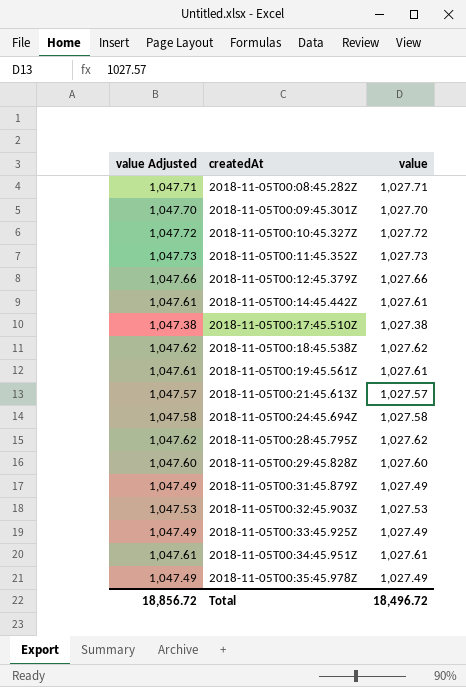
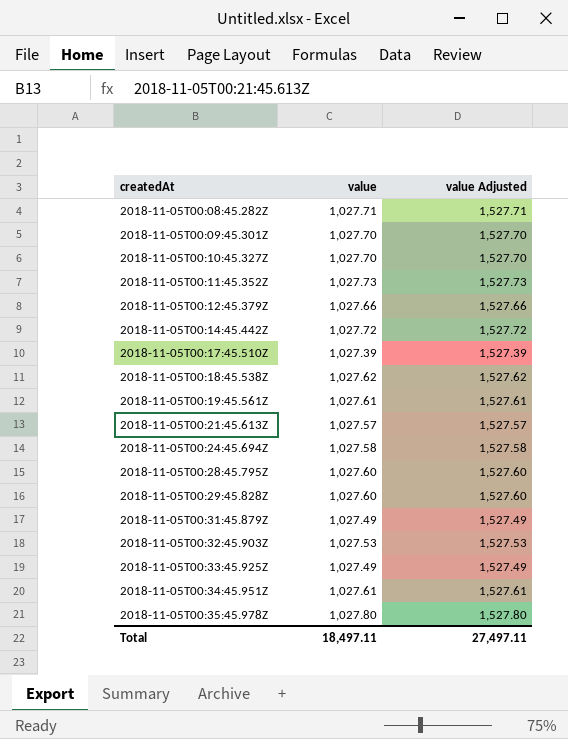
column value Adjusted | formula: [value] + 20 -> [value] + 500
column value Adjusted | position: 1 -> 3
2018-11-05T00:10:45.327Z | value: 1,027.72 -> 1,027.70
2018-11-05T00:14:45.442Z | value: 1,027.61 -> 1,027.72
2018-11-05T00:17:45.510Z | value: 1,027.38 -> 1,027.39
2018-11-05T00:28:45.795Z | value: 1,027.62 -> 1,027.60
2018-11-05T00:35:45.978Z | value: 1,027.49 -> 1,027.80
Total | value: 18,496.72 -> 18,497.11
Total | value Adjusted: 18,856.72 -> 27,497.11

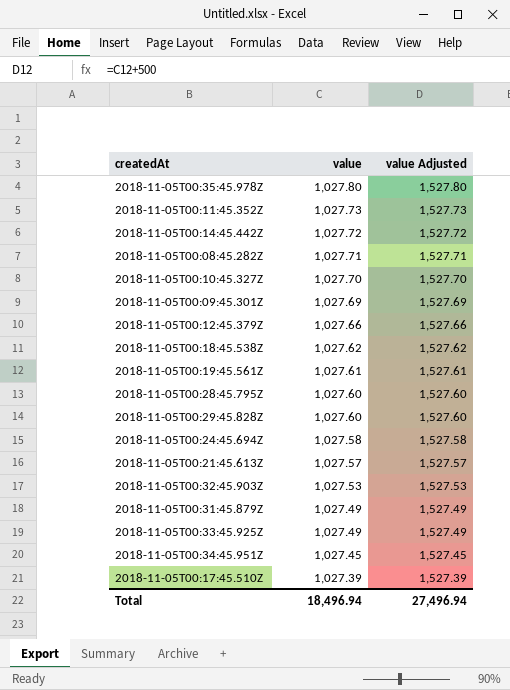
row order: createdAt ascending -> value descending
2018-11-05T00:09:45.301Z | value: 1,027.70 -> 1,027.69
2018-11-05T00:09:45.301Z | value Adjusted: 1,527.70 -> 1,527.69
2018-11-05T00:34:45.951Z | value: 1,027.61 -> 1,027.45
2018-11-05T00:34:45.951Z | value Adjusted: 1,527.61 -> 1,527.45
Total | value: 18,497.11 -> 18,496.94
Total | value Adjusted: 27,497.11 -> 27,496.94

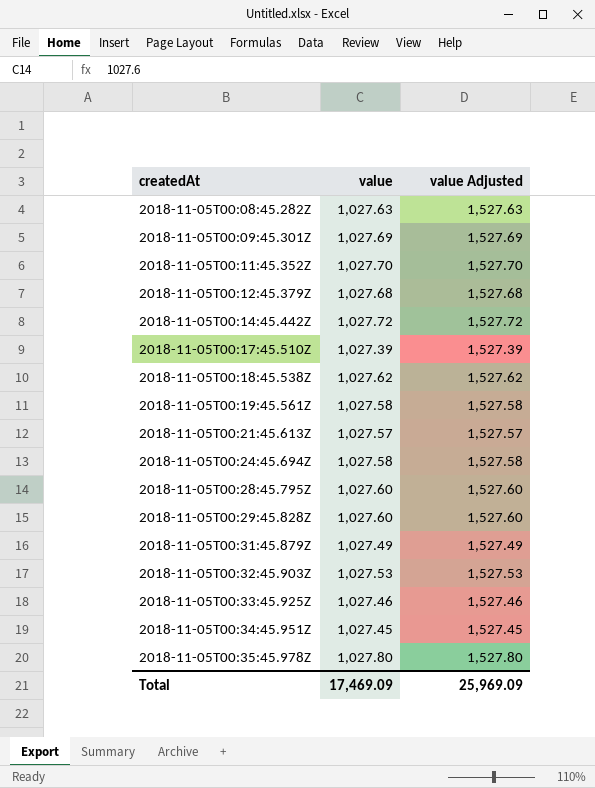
row order: value descending -> createdAt ascending
row 2018-11-05T00:10:45.327Z: 1,027.70 | 1,527.70 -> none
2018-11-05T00:08:45.282Z | value: 1,027.71 -> 1,027.63
2018-11-05T00:08:45.282Z | value Adjusted: 1,527.71 -> 1,527.63
2018-11-05T00:11:45.352Z | value: 1,027.73 -> 1,027.70
2018-11-05T00:11:45.352Z | value Adjusted: 1,527.73 -> 1,527.70
2018-11-05T00:12:45.379Z | value: 1,027.66 -> 1,027.68
2018-11-05T00:12:45.379Z | value Adjusted: 1,527.66 -> 1,527.68
2018-11-05T00:19:45.561Z | value: 1,027.61 -> 1,027.58
2018-11-05T00:19:45.561Z | value Adjusted: 1,527.61 -> 1,527.58
2018-11-05T00:33:45.925Z | value: 1,027.49 -> 1,027.46
2018-11-05T00:33:45.925Z | value Adjusted: 1,527.49 -> 1,527.46
Total | value: 18,496.94 -> 17,469.09
Total | value Adjusted: 27,496.94 -> 25,969.09

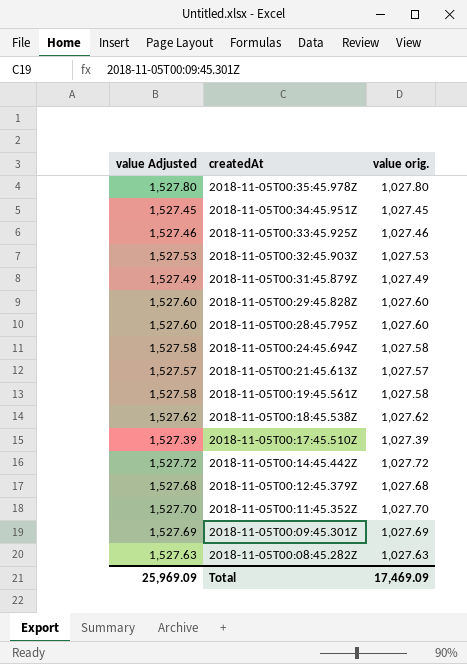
row order: createdAt ascending -> createdAt descending
column value Adjusted | position: 3 -> 1
column name: value -> value orig.

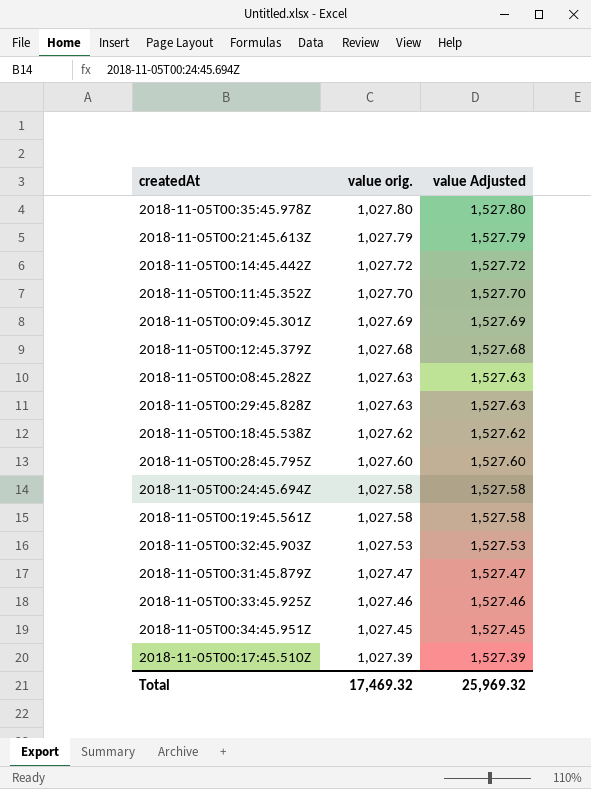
row order: createdAt descending -> value orig. descending
column value Adjusted | position: 1 -> 3
2018-11-05T00:21:45.613Z | value orig.: 1,027.57 -> 1,027.79
2018-11-05T00:21:45.613Z | value Adjusted: 1,527.57 -> 1,527.79
2018-11-05T00:29:45.828Z | value orig.: 1,027.60 -> 1,027.63
2018-11-05T00:29:45.828Z | value Adjusted: 1,527.60 -> 1,527.63
2018-11-05T00:31:45.879Z | value orig.: 1,027.49 -> 1,027.47
2018-11-05T00:31:45.879Z | value Adjusted: 1,527.49 -> 1,527.47
Total | value orig.: 17,469.09 -> 17,469.32
Total | value Adjusted: 25,969.09 -> 25,969.32

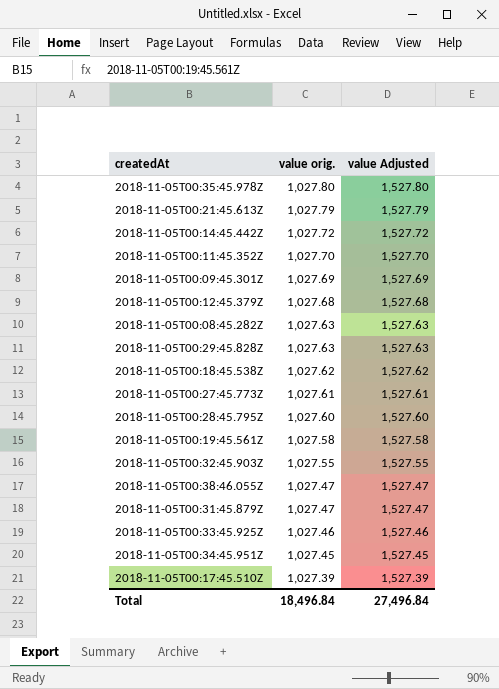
row 2018-11-05T00:24:45.694Z: 1,027.58 | 1,527.58 -> none
row 2018-11-05T00:27:45.773Z: none -> 1,027.61 | 1,527.61
2018-11-05T00:32:45.903Z | value orig.: 1,027.53 -> 1,027.55
2018-11-05T00:32:45.903Z | value Adjusted: 1,527.53 -> 1,527.55
row 2018-11-05T00:38:46.055Z: none -> 1,027.47 | 1,527.47
Total | value orig.: 17,469.32 -> 18,496.84
Total | value Adjusted: 25,969.32 -> 27,496.84

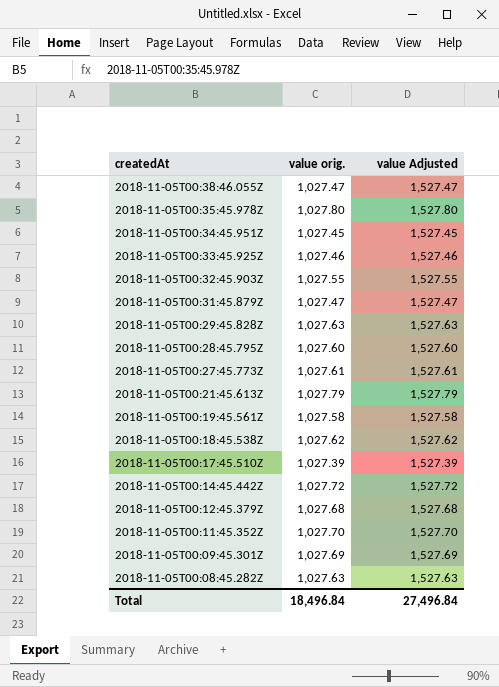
row order: value orig. descending -> createdAt descending

